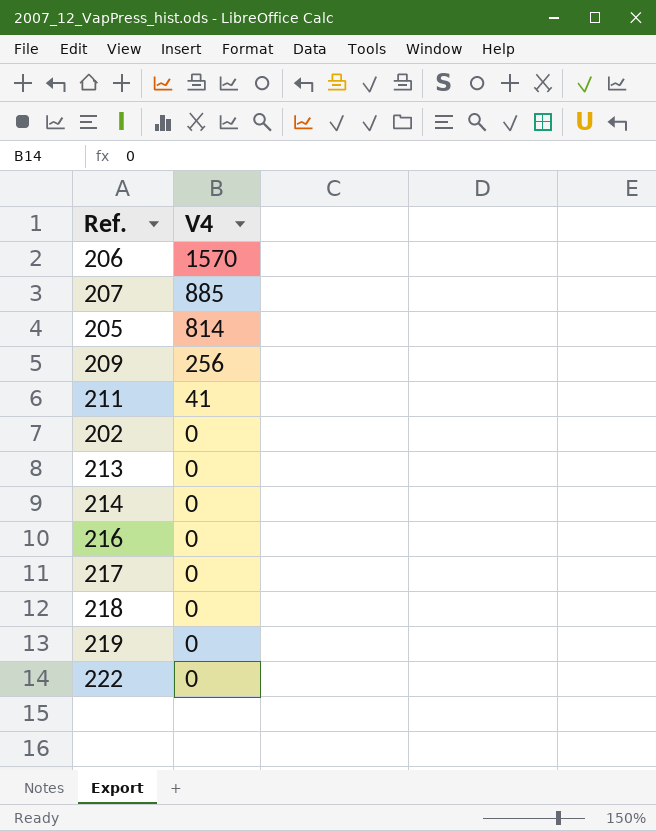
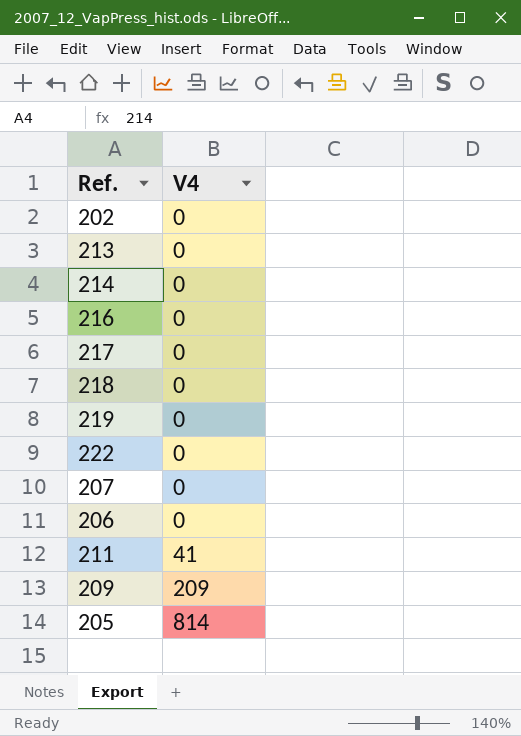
row order: V4 descending -> V4 ascending
207 | V4: 885 -> 0
206 | V4: 1570 -> 0
209 | V4: 256 -> 209

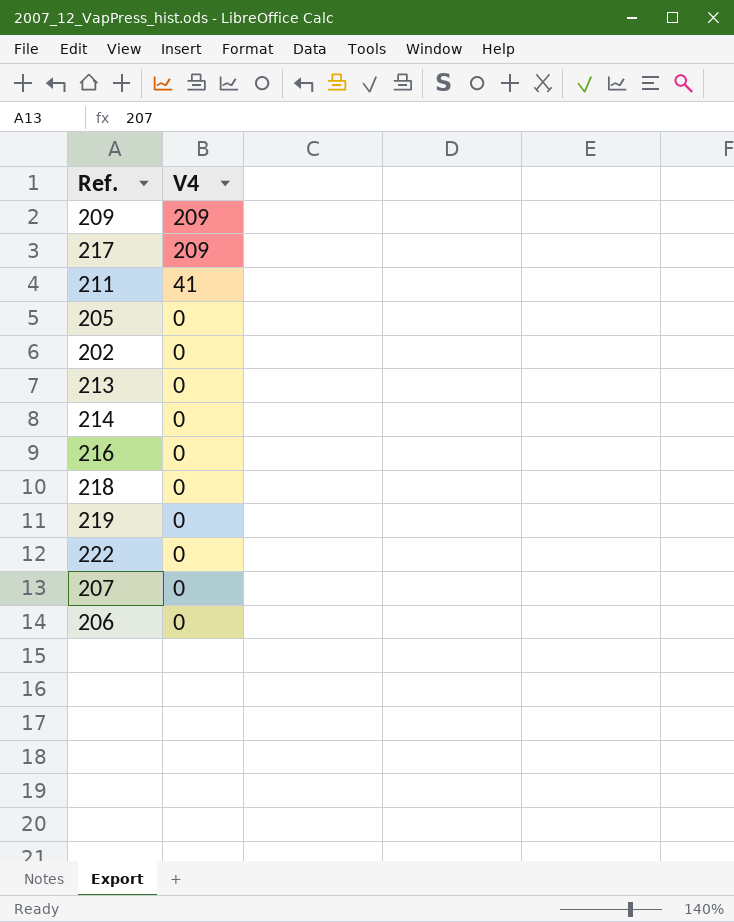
row order: V4 ascending -> V4 descending
217 | V4: 0 -> 209
205 | V4: 814 -> 0

